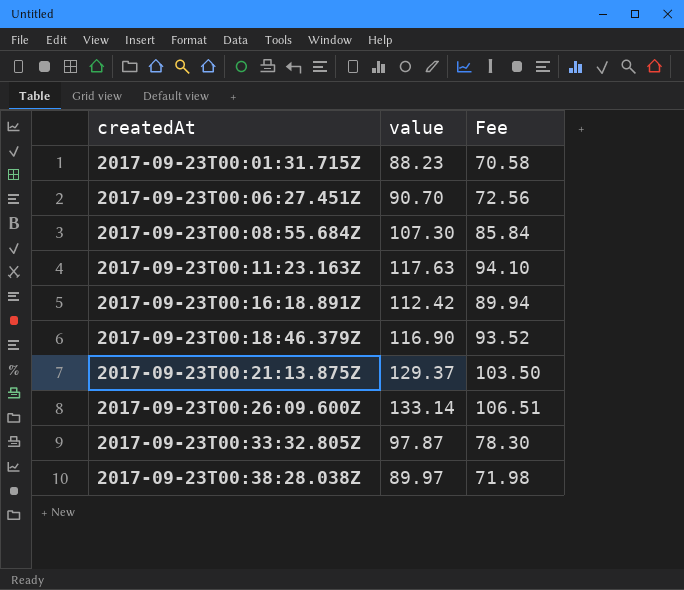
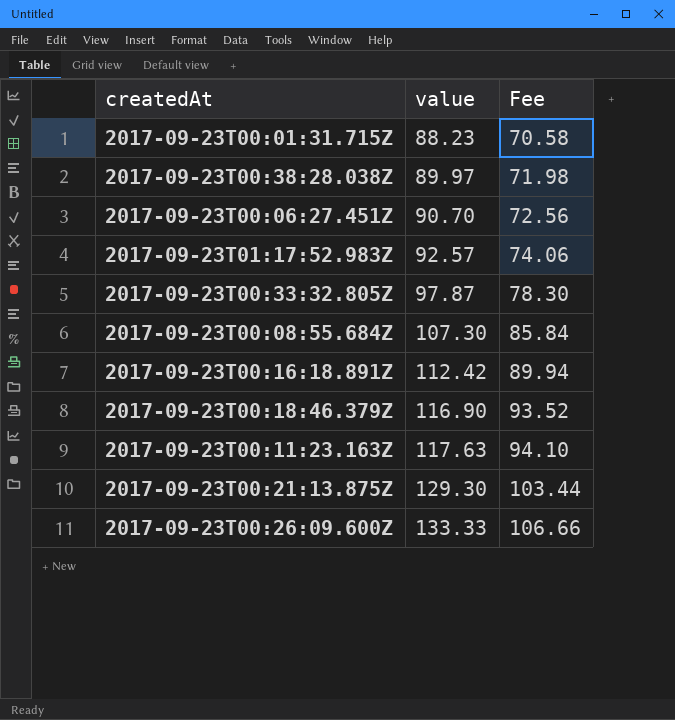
row order: createdAt ascending -> value ascending
row 2017-09-23T01:17:52.983Z: none -> 92.57 | 74.06
2017-09-23T00:21:13.875Z | value: 129.37 -> 129.30
2017-09-23T00:21:13.875Z | Fee: 103.50 -> 103.44
2017-09-23T00:26:09.600Z | value: 133.14 -> 133.33
2017-09-23T00:26:09.600Z | Fee: 106.51 -> 106.66

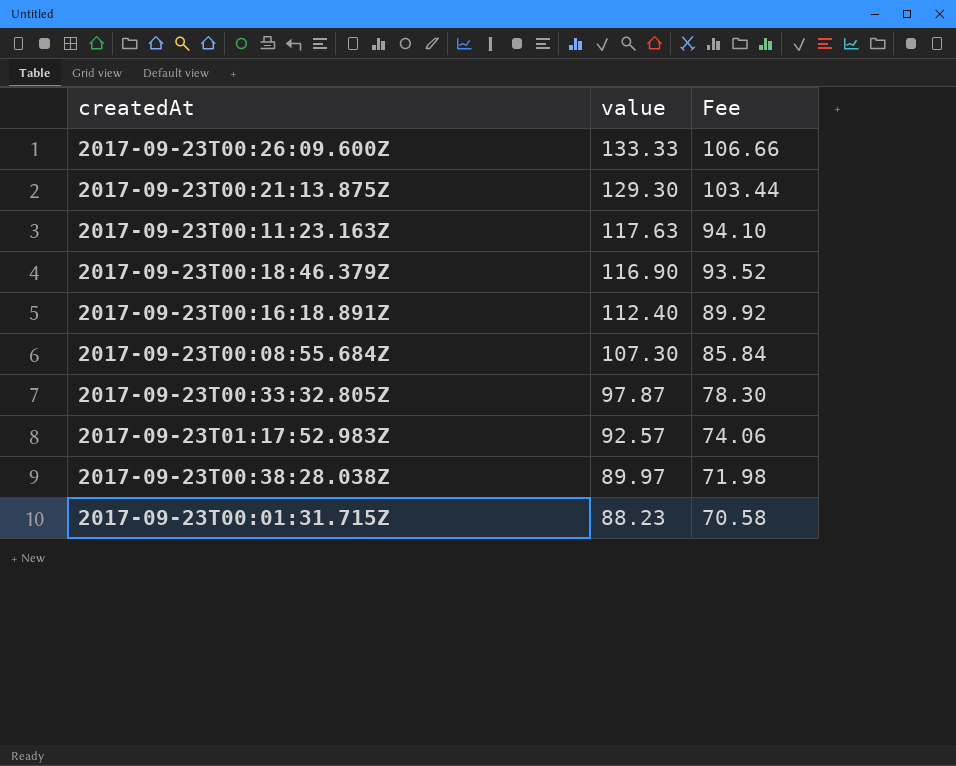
row order: value ascending -> value descending
row 2017-09-23T00:06:27.451Z: 90.70 | 72.56 -> none
2017-09-23T00:16:18.891Z | value: 112.42 -> 112.40
2017-09-23T00:16:18.891Z | Fee: 89.94 -> 89.92

